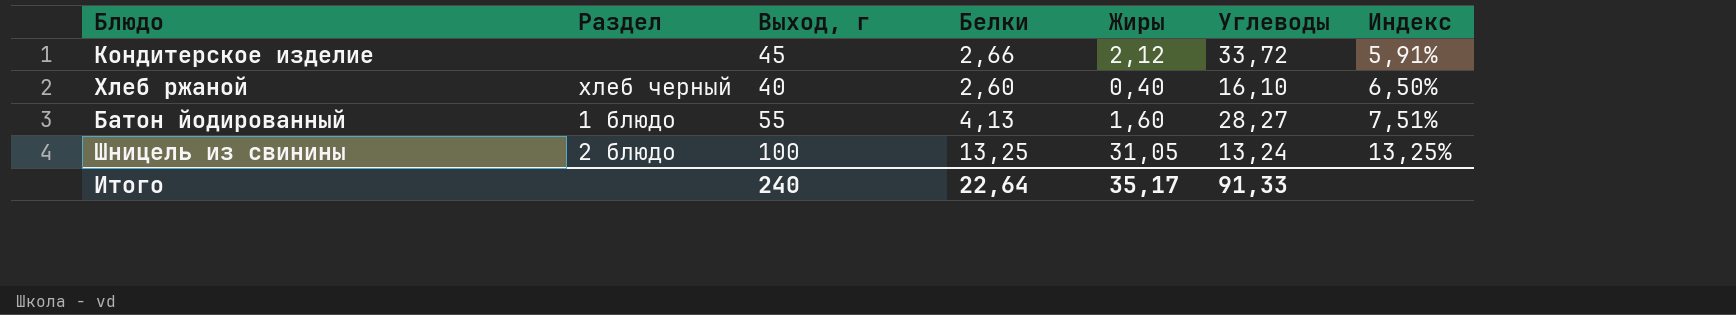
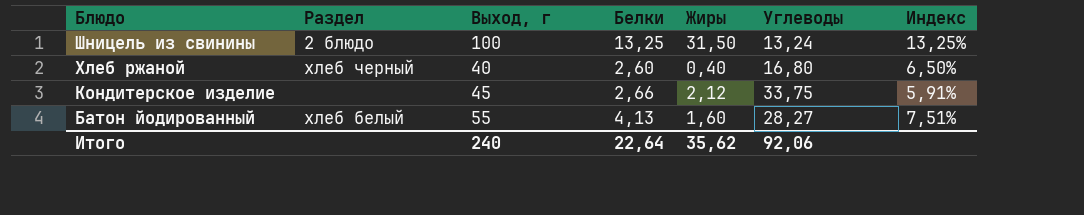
row order: Индекс ascending -> Блюдо descending
Шницель из свинины | Жиры: 31,05 -> 31,50
Хлеб ржаной | Углеводы: 16,10 -> 16,80
Кондитерское изделие | Углеводы: 33,72 -> 33,75
Батон йодированный | Раздел: 1 блюдо -> хлеб белый
Итого | Жиры: 35,17 -> 35,62
Итого | Углеводы: 91,33 -> 92,06

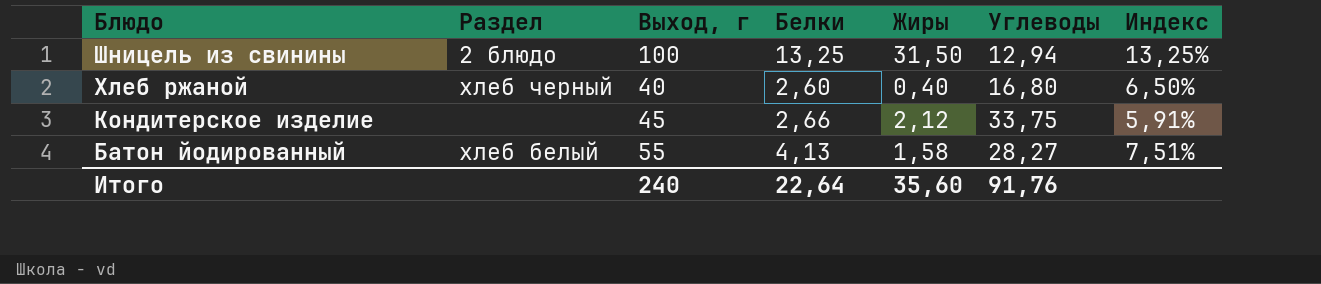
Шницель из свинины | Углеводы: 13,24 -> 12,94
Батон йодированный | Жиры: 1,60 -> 1,58
Итого | Жиры: 35,62 -> 35,60
Итого | Углеводы: 92,06 -> 91,76

